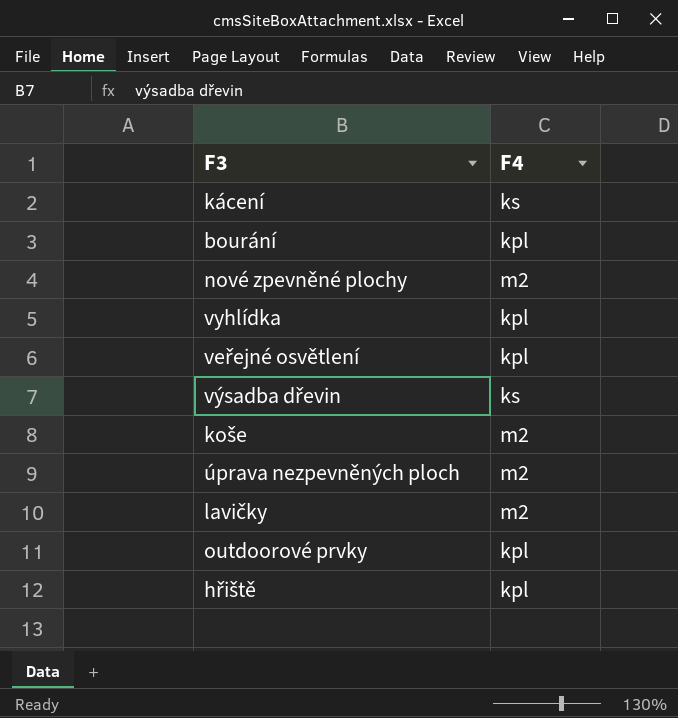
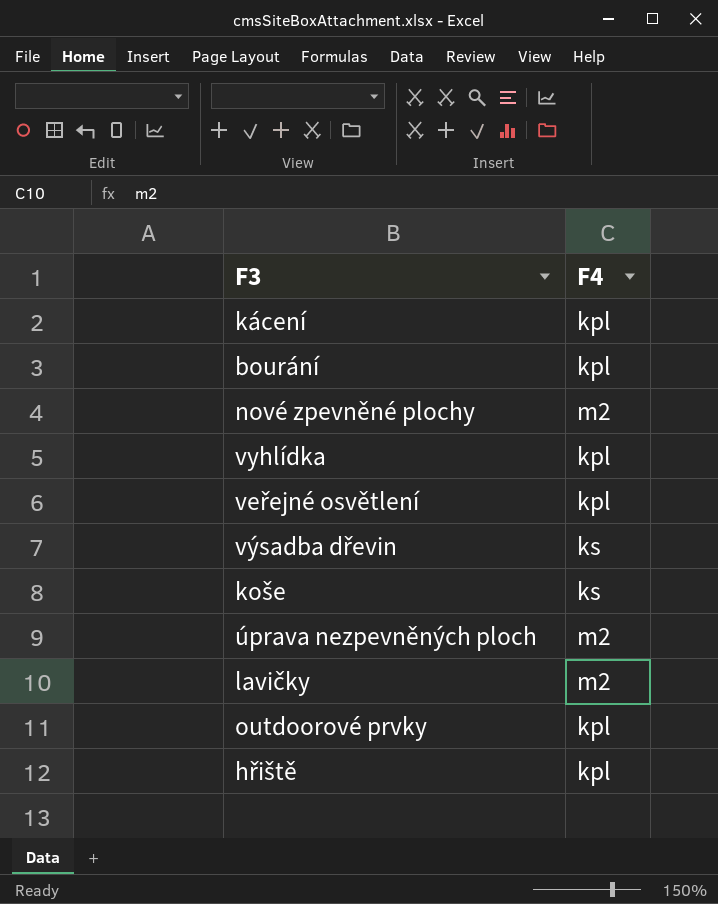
kácení | F4: ks -> kpl
koše | F4: m2 -> ks

